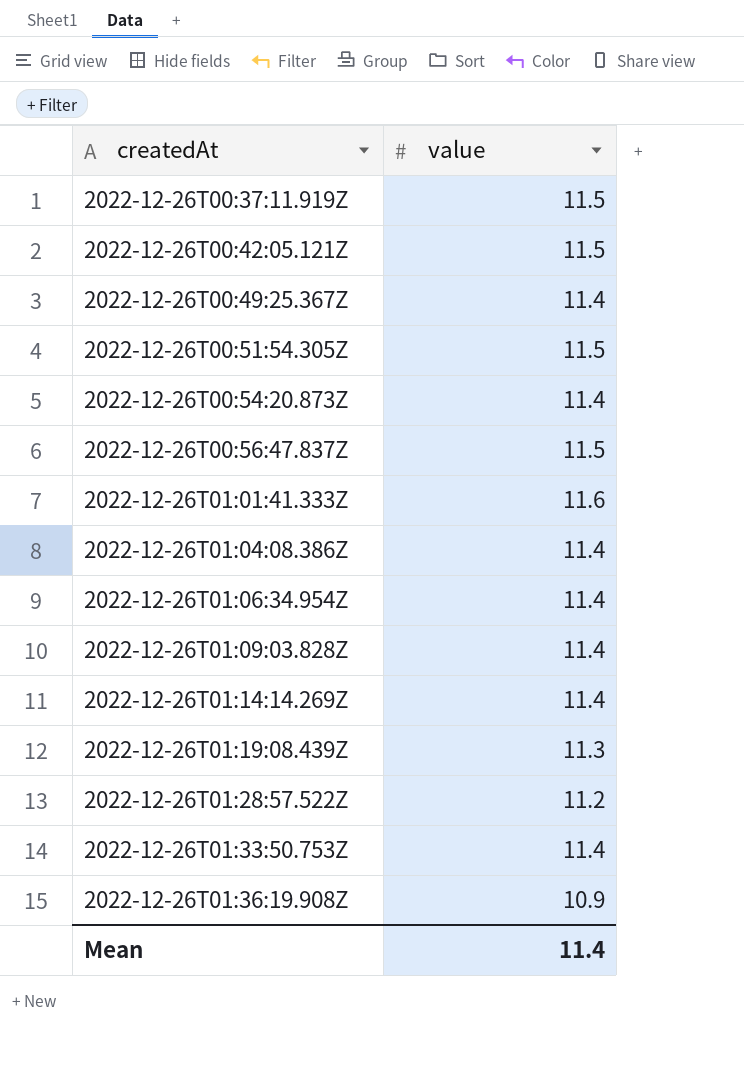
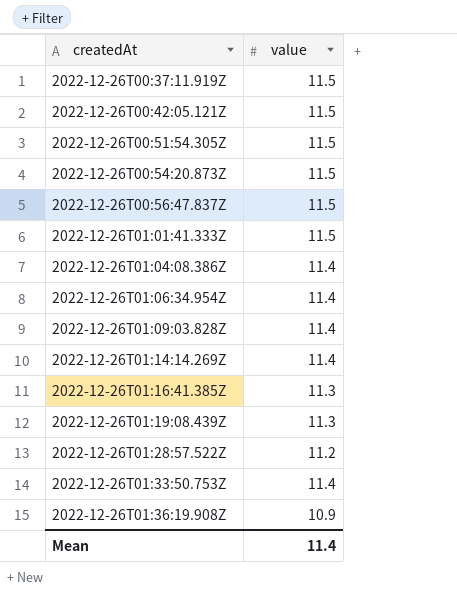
row 2022-12-26T00:49:25.367Z: 11.4 -> none
2022-12-26T00:54:20.873Z | value: 11.4 -> 11.5
2022-12-26T01:01:41.333Z | value: 11.6 -> 11.5
row 2022-12-26T01:16:41.385Z: none -> 11.3

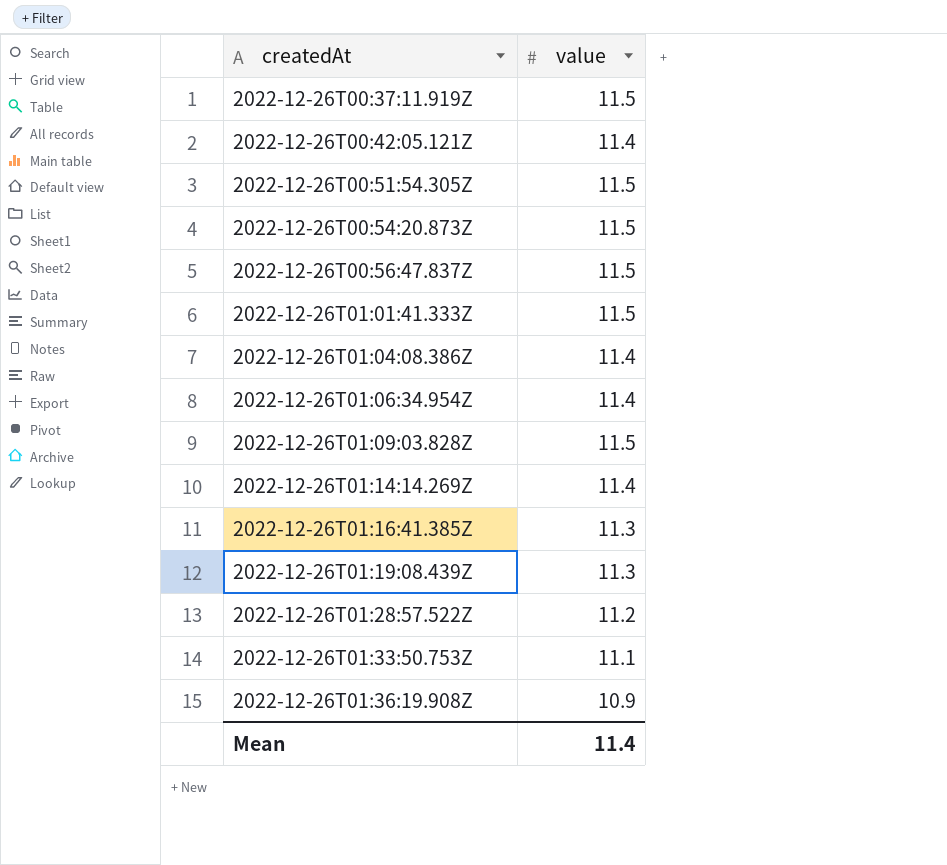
2022-12-26T00:42:05.121Z | value: 11.5 -> 11.4
2022-12-26T01:09:03.828Z | value: 11.4 -> 11.5
2022-12-26T01:33:50.753Z | value: 11.4 -> 11.1

